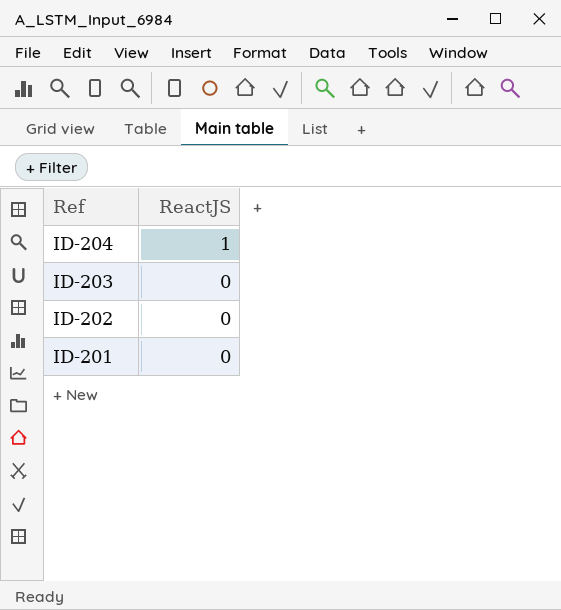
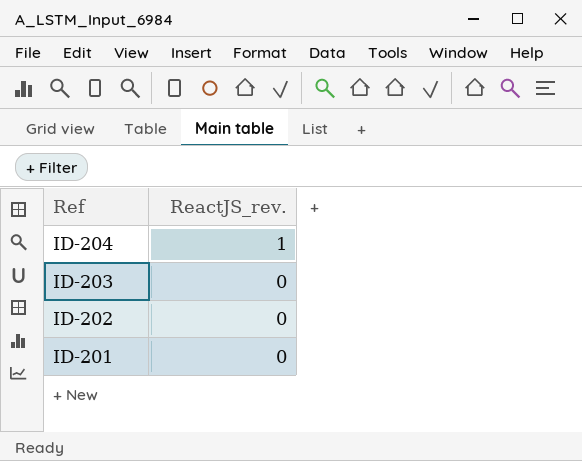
column name: ReactJS -> ReactJS_rev.

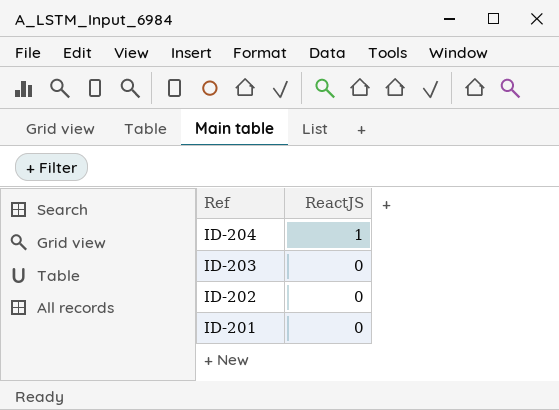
column name: ReactJS_rev. -> ReactJS

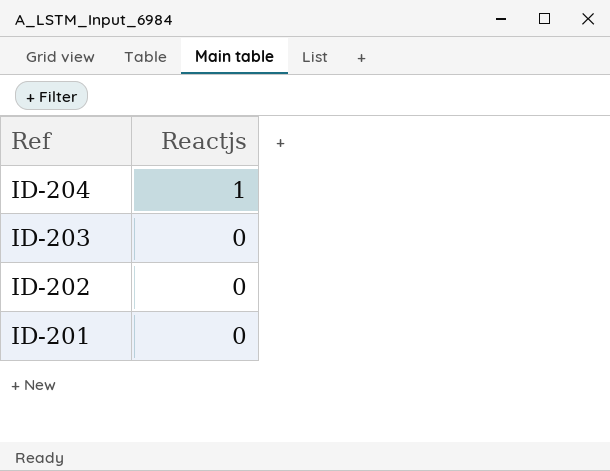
column name: ReactJS -> Reactjs

